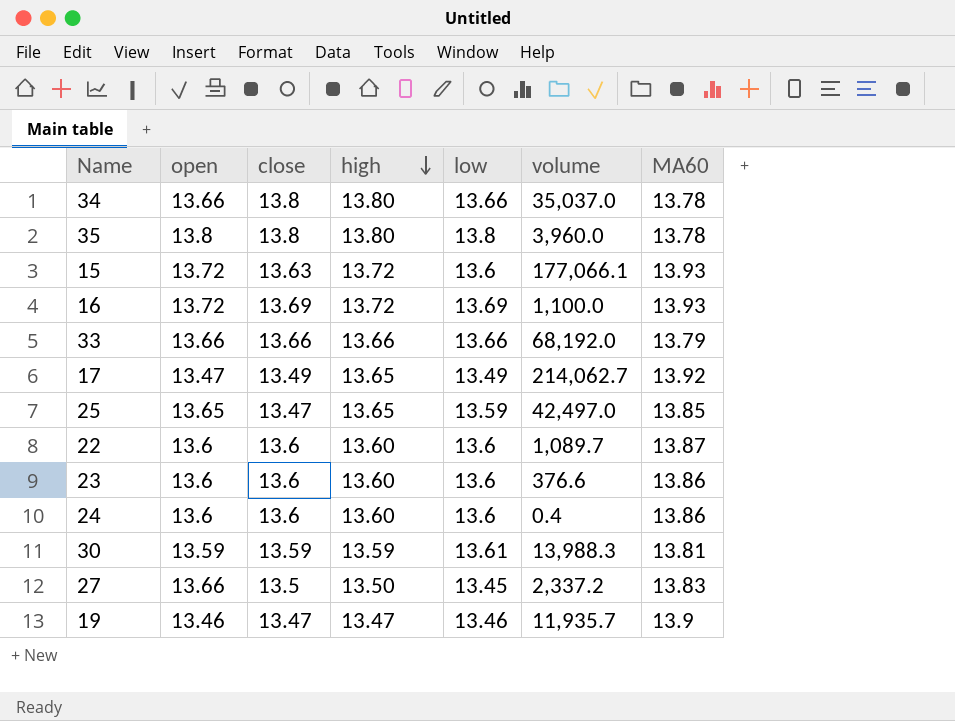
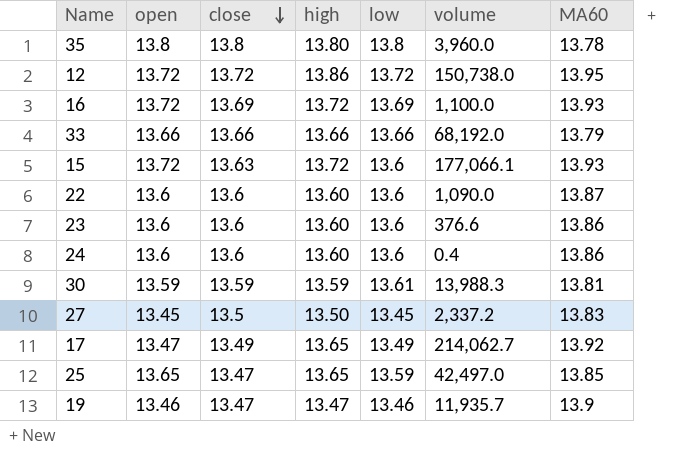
row order: high descending -> close descending
row 34: 13.66 | 13.8 | 13.80 | 13.66 | 35,037.0 | 13.78 -> none
row 12: none -> 13.72 | 13.72 | 13.86 | 13.72 | 150,738.0 | 13.95
22 | volume: 1,089.7 -> 1,090.0
27 | open: 13.66 -> 13.45

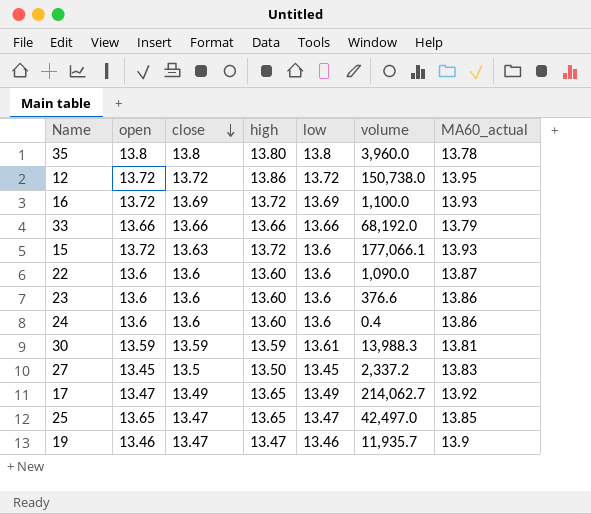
column name: MA60 -> MA60_actual
25 | low: 13.59 -> 13.47

